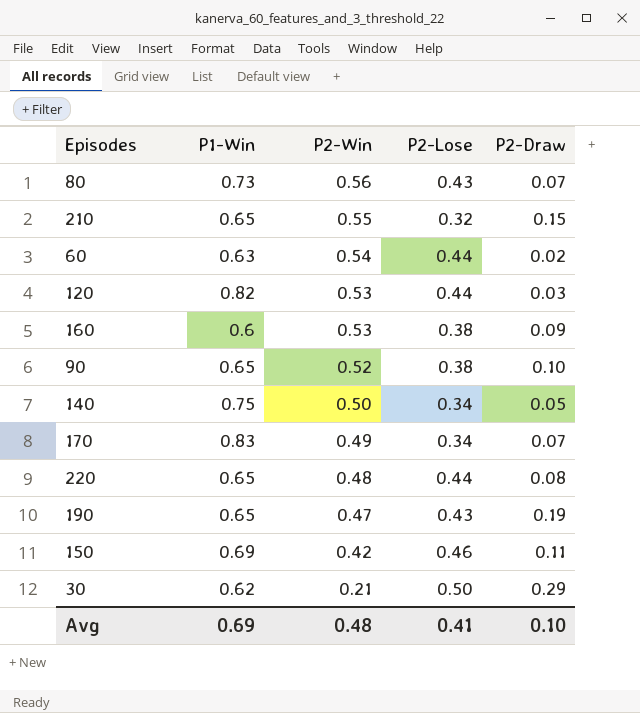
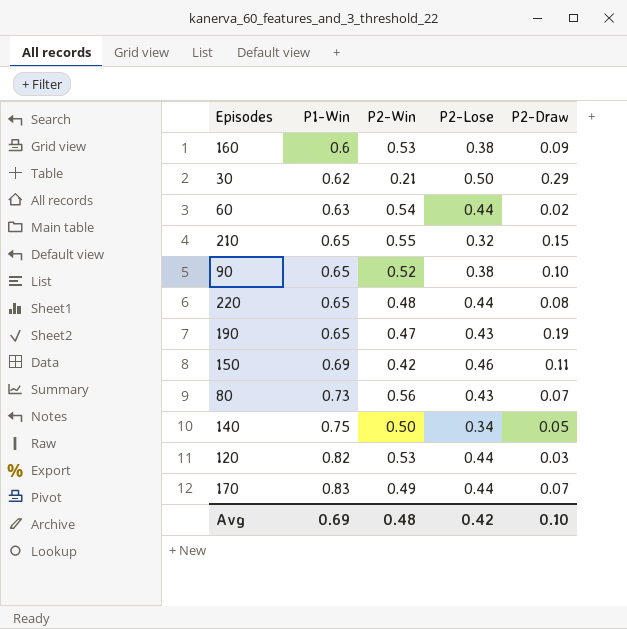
row order: P2-Win descending -> P1-Win ascending
170 | P2-Lose: 0.34 -> 0.44
Avg | P2-Lose: 0.41 -> 0.42

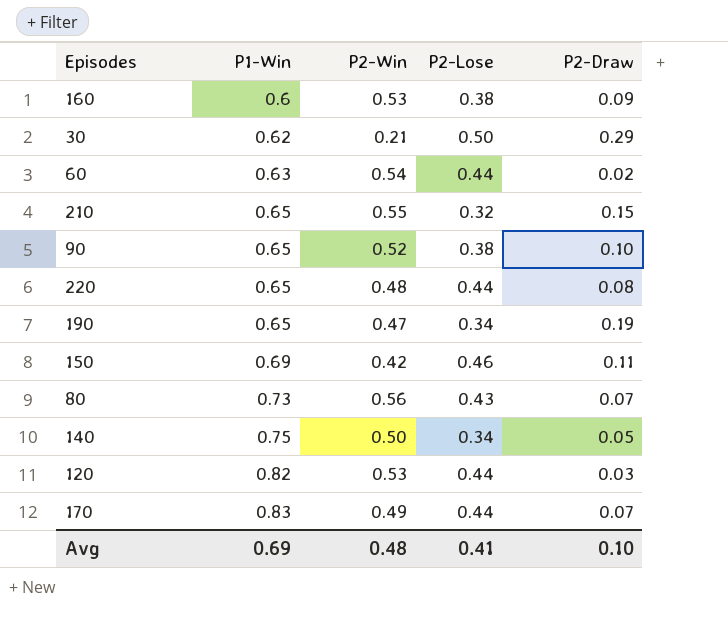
190 | P2-Lose: 0.43 -> 0.34
Avg | P2-Lose: 0.42 -> 0.41

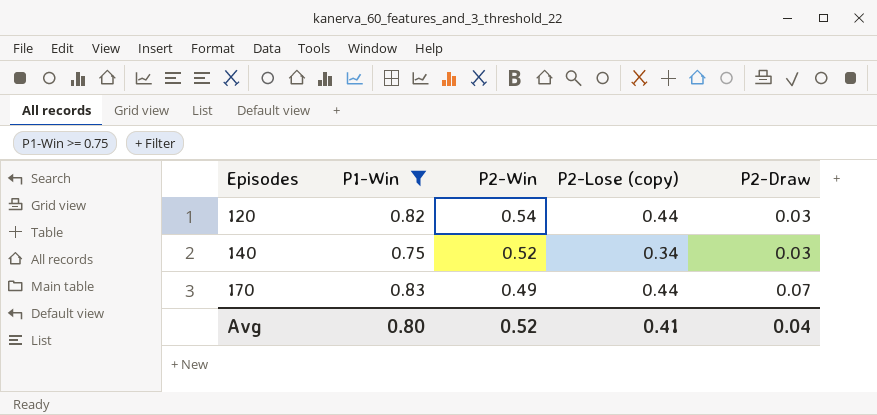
filter: none -> P1-Win >= 0.75
row order: P1-Win ascending -> Episodes ascending
column name: P2-Lose -> P2-Lose (copy)
120 | P2-Win: 0.53 -> 0.54
140 | P2-Win: 0.50 -> 0.52
140 | P2-Draw: 0.05 -> 0.03
Avg | P1-Win: 0.69 -> 0.80
Avg | P2-Win: 0.48 -> 0.52
Avg | P2-Draw: 0.10 -> 0.04

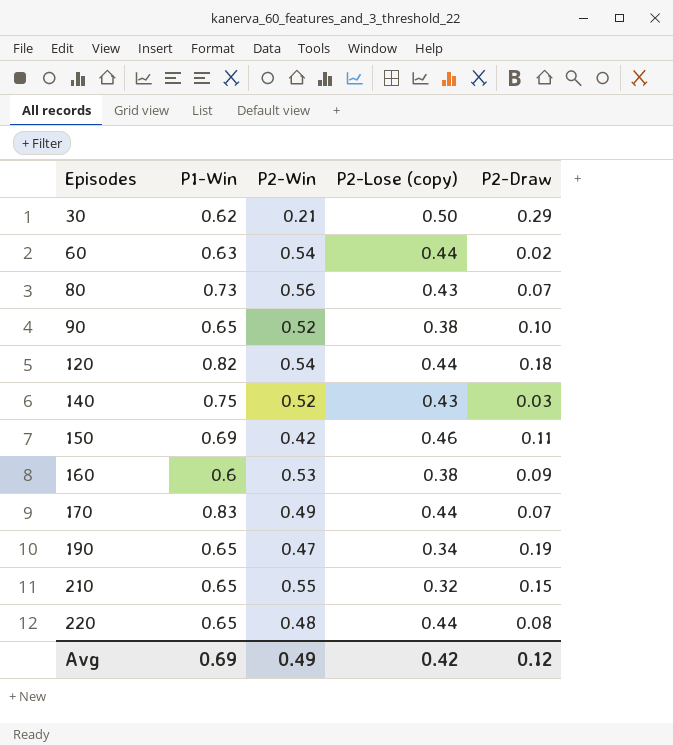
filter: P1-Win >= 0.75 -> none
120 | P2-Draw: 0.03 -> 0.18
140 | P2-Lose (copy): 0.34 -> 0.43
Avg | P1-Win: 0.80 -> 0.69
Avg | P2-Win: 0.52 -> 0.49
Avg | P2-Lose (copy): 0.41 -> 0.42
Avg | P2-Draw: 0.04 -> 0.12

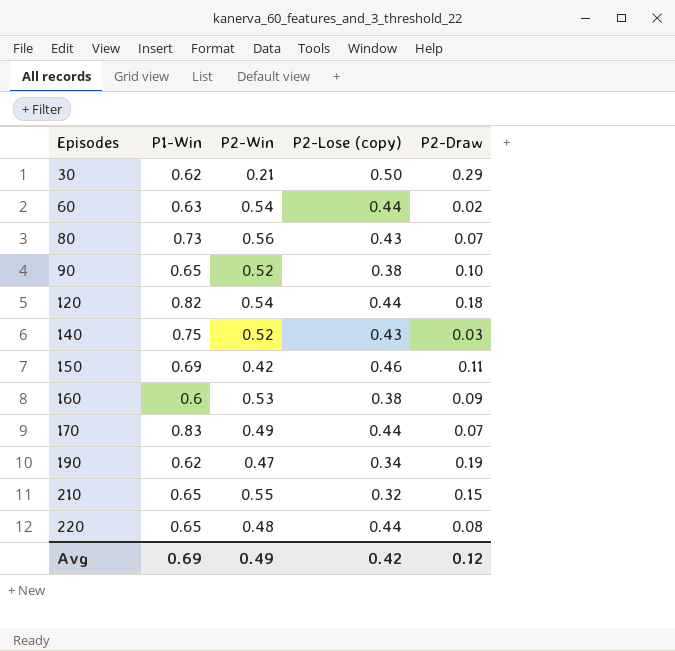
190 | P1-Win: 0.65 -> 0.62

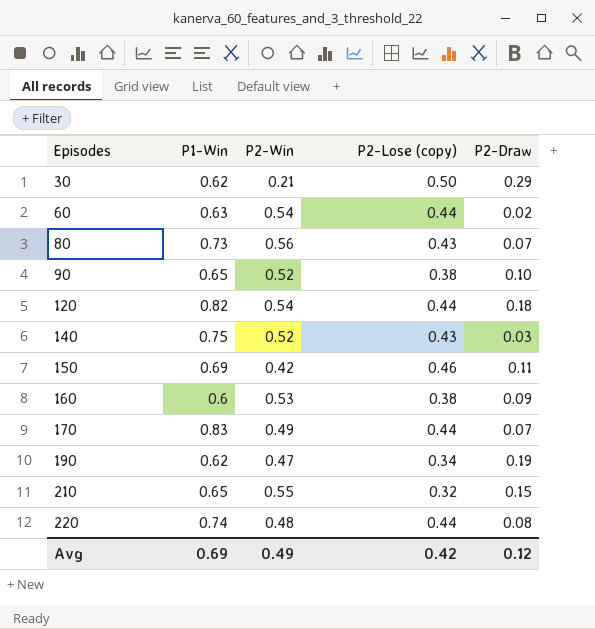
220 | P1-Win: 0.65 -> 0.74

